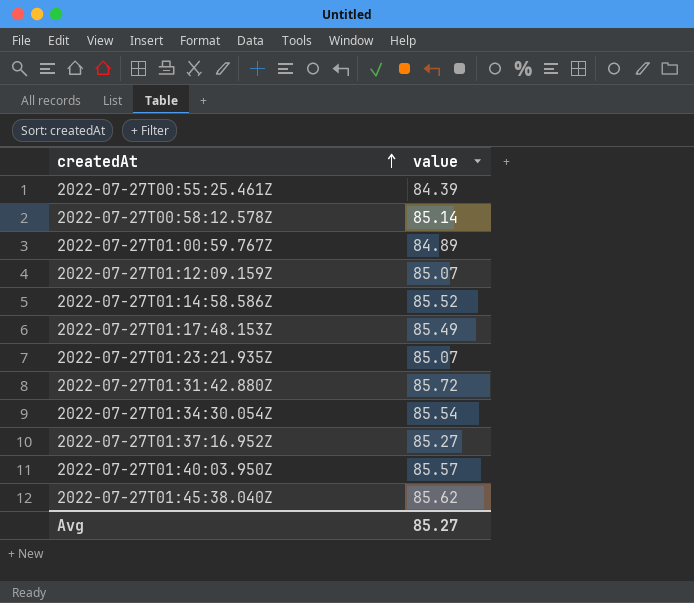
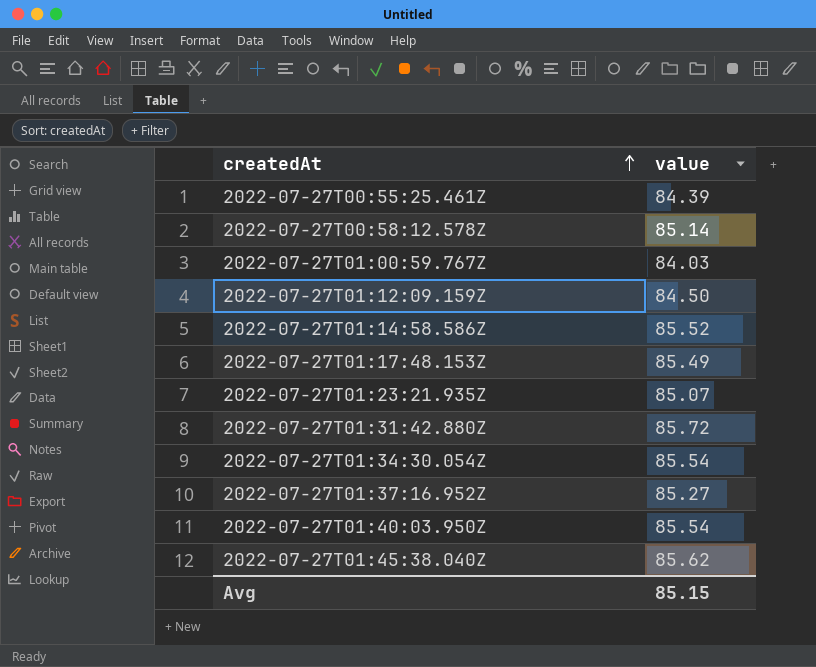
2022-07-27T01:00:59.767Z | value: 84.89 -> 84.03
2022-07-27T01:12:09.159Z | value: 85.07 -> 84.50
2022-07-27T01:40:03.950Z | value: 85.57 -> 85.54
Avg | value: 85.27 -> 85.15

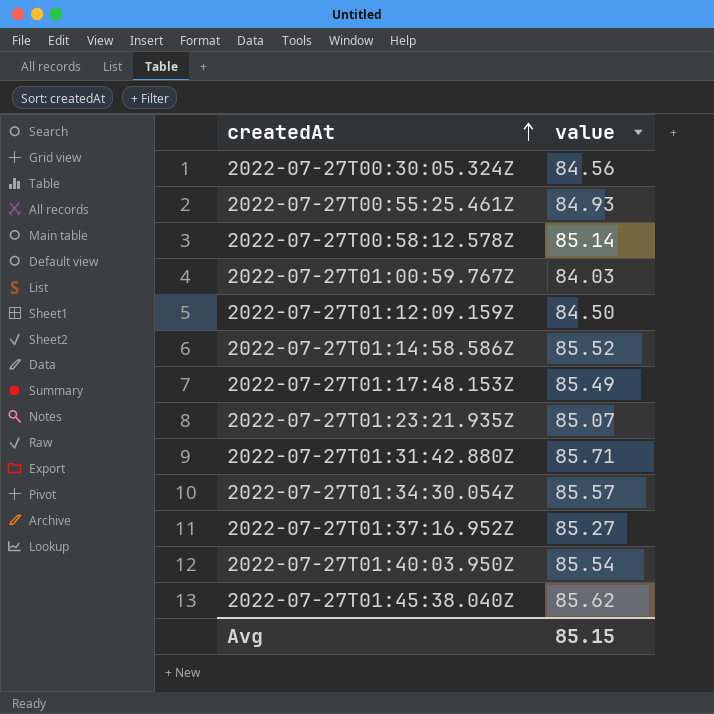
row 2022-07-27T00:30:05.324Z: none -> 84.56
2022-07-27T00:55:25.461Z | value: 84.39 -> 84.93
2022-07-27T01:31:42.880Z | value: 85.72 -> 85.71
2022-07-27T01:34:30.054Z | value: 85.54 -> 85.57

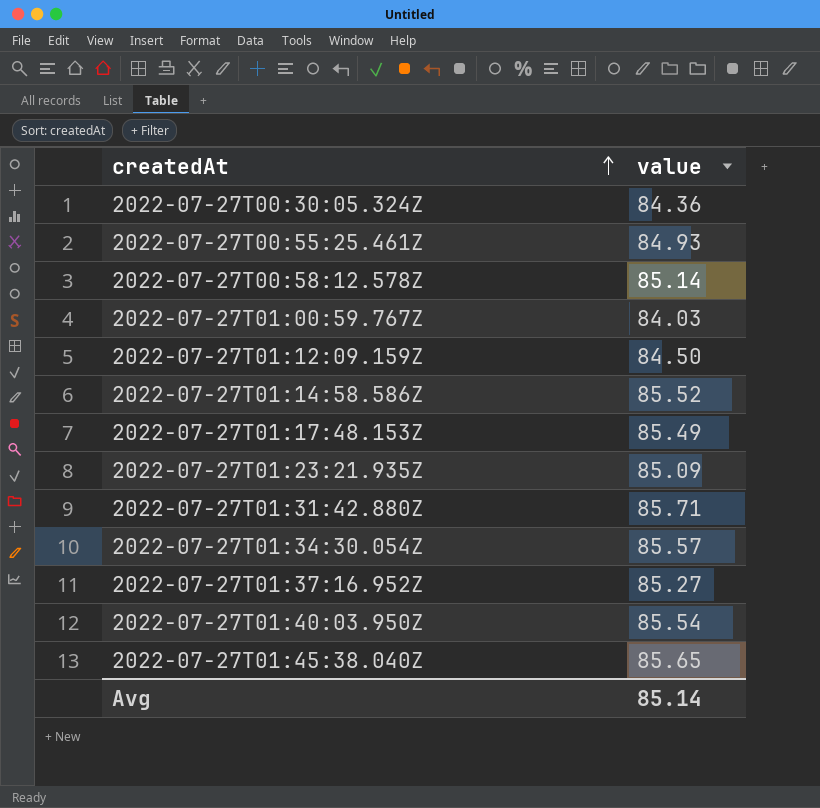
2022-07-27T00:30:05.324Z | value: 84.56 -> 84.36
2022-07-27T01:23:21.935Z | value: 85.07 -> 85.09
2022-07-27T01:45:38.040Z | value: 85.62 -> 85.65
Avg | value: 85.15 -> 85.14

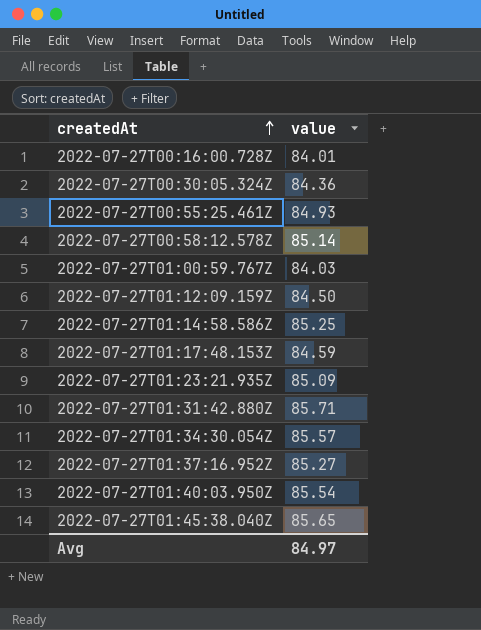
row 2022-07-27T00:16:00.728Z: none -> 84.01
2022-07-27T01:14:58.586Z | value: 85.52 -> 85.25
2022-07-27T01:17:48.153Z | value: 85.49 -> 84.59
Avg | value: 85.14 -> 84.97

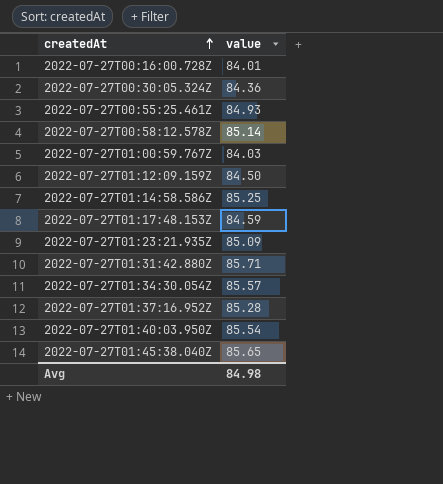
2022-07-27T01:37:16.952Z | value: 85.27 -> 85.28
Avg | value: 84.97 -> 84.98

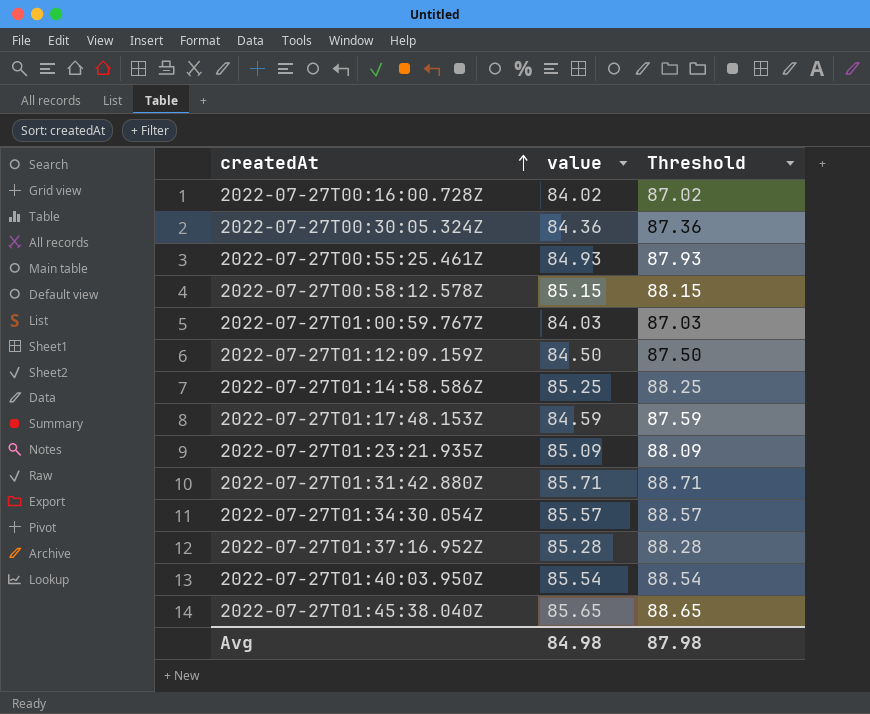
column Threshold | formula: none -> [value] + 3
2022-07-27T00:16:00.728Z | value: 84.01 -> 84.02
2022-07-27T00:58:12.578Z | value: 85.14 -> 85.15

